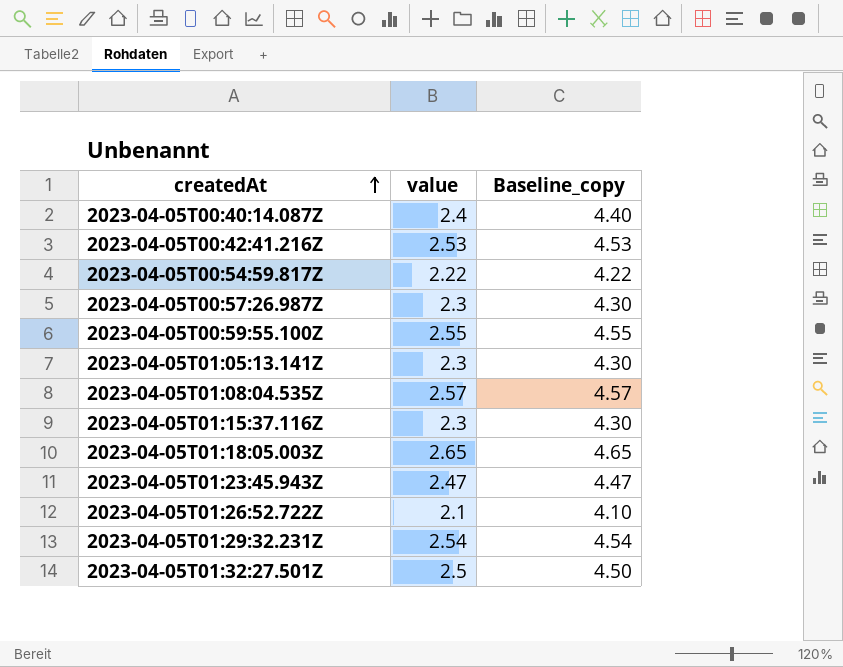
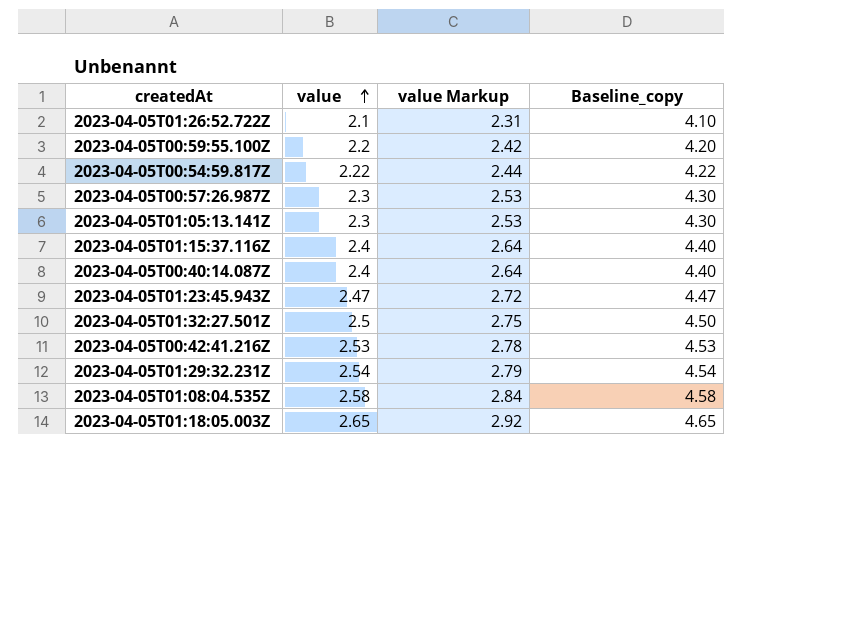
row order: createdAt ascending -> value ascending
column value Markup | formula: none -> [value] * 1.1
2023-04-05T00:59:55.100Z | value: 2.55 -> 2.2
2023-04-05T00:59:55.100Z | Baseline_copy: 4.55 -> 4.20
2023-04-05T01:15:37.116Z | value: 2.3 -> 2.4
2023-04-05T01:15:37.116Z | Baseline_copy: 4.30 -> 4.40
2023-04-05T01:08:04.535Z | value: 2.57 -> 2.58
2023-04-05T01:08:04.535Z | Baseline_copy: 4.57 -> 4.58

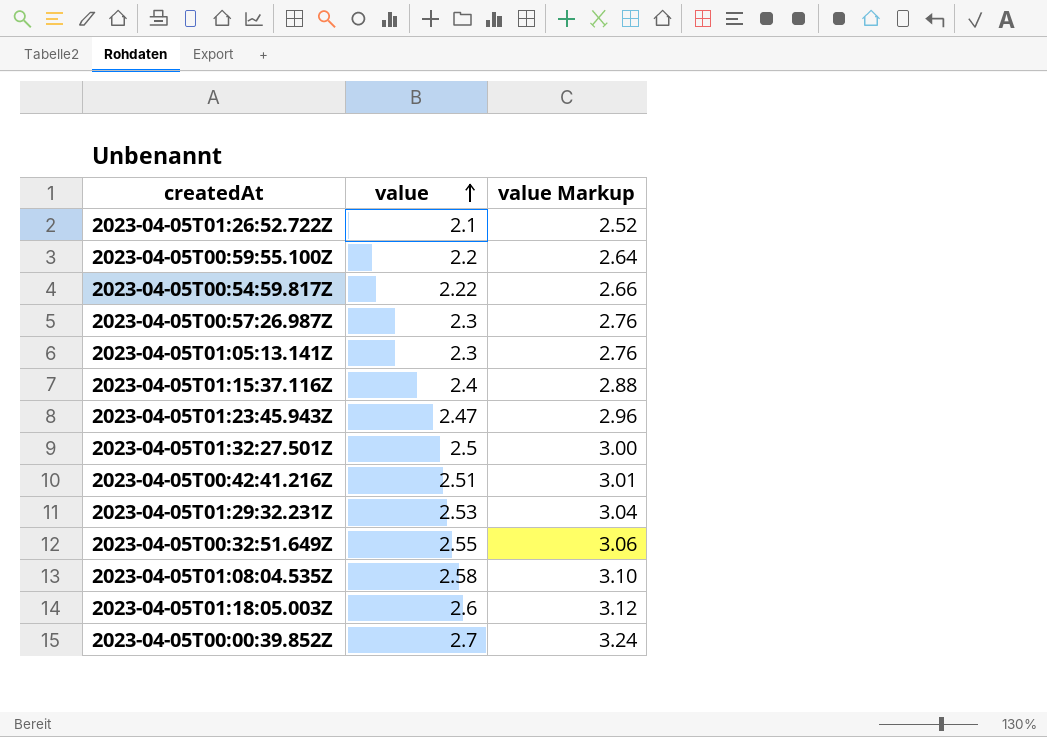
column Baseline_copy | formula: [value] + 2 -> none
column value Markup | formula: [value] * 1.1 -> [value] * 1.2
row 2023-04-05T00:40:14.087Z: 2.4 | 2.64 | 4.40 -> none
2023-04-05T00:42:41.216Z | value: 2.53 -> 2.51
2023-04-05T01:29:32.231Z | value: 2.54 -> 2.53
row 2023-04-05T00:32:51.649Z: none -> 2.55 | 3.06
2023-04-05T01:18:05.003Z | value: 2.65 -> 2.6
row 2023-04-05T00:00:39.852Z: none -> 2.7 | 3.24

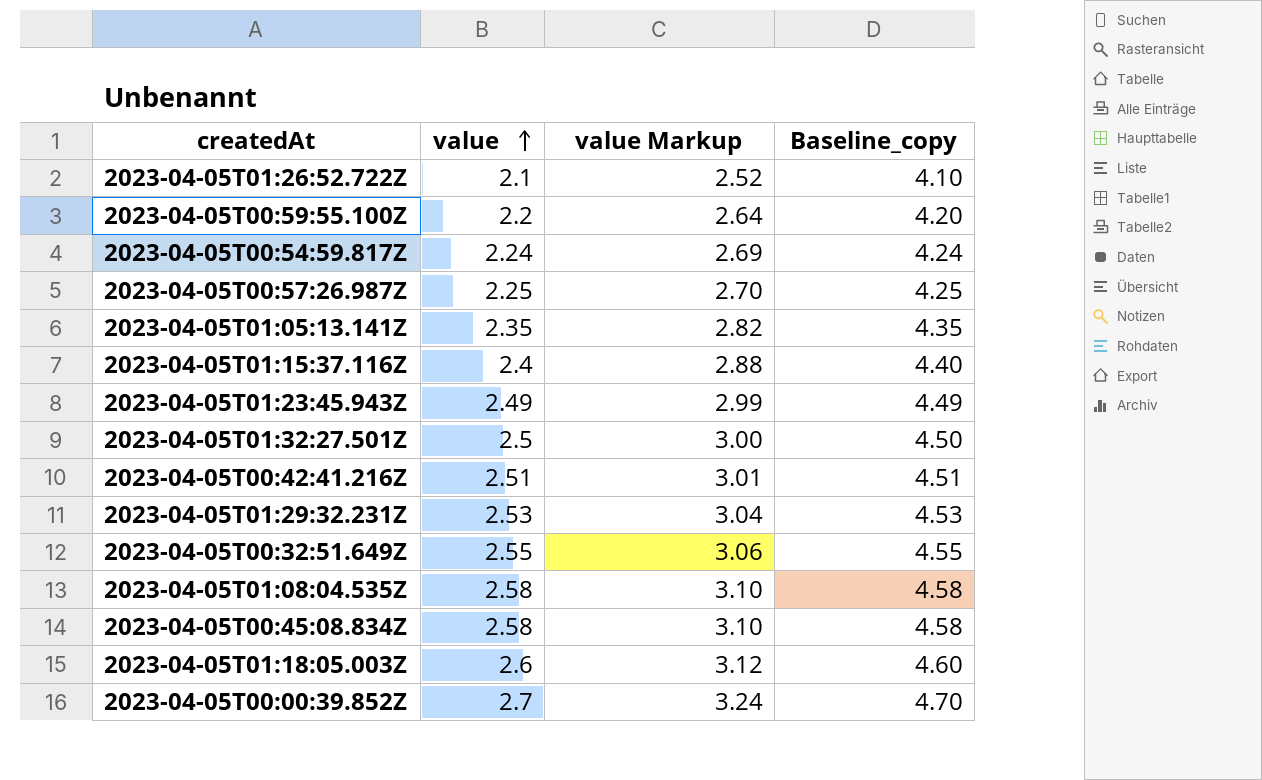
column Baseline_copy | formula: none -> [value] + 2
2023-04-05T00:54:59.817Z | value: 2.22 -> 2.24
2023-04-05T00:54:59.817Z | value Markup: 2.66 -> 2.69
2023-04-05T00:57:26.987Z | value: 2.3 -> 2.25
2023-04-05T00:57:26.987Z | value Markup: 2.76 -> 2.70
2023-04-05T01:05:13.141Z | value: 2.3 -> 2.35
2023-04-05T01:05:13.141Z | value Markup: 2.76 -> 2.82
2023-04-05T01:23:45.943Z | value: 2.47 -> 2.49
2023-04-05T01:23:45.943Z | value Markup: 2.96 -> 2.99
row 2023-04-05T00:45:08.834Z: none -> 2.58 | 3.10 | 4.58

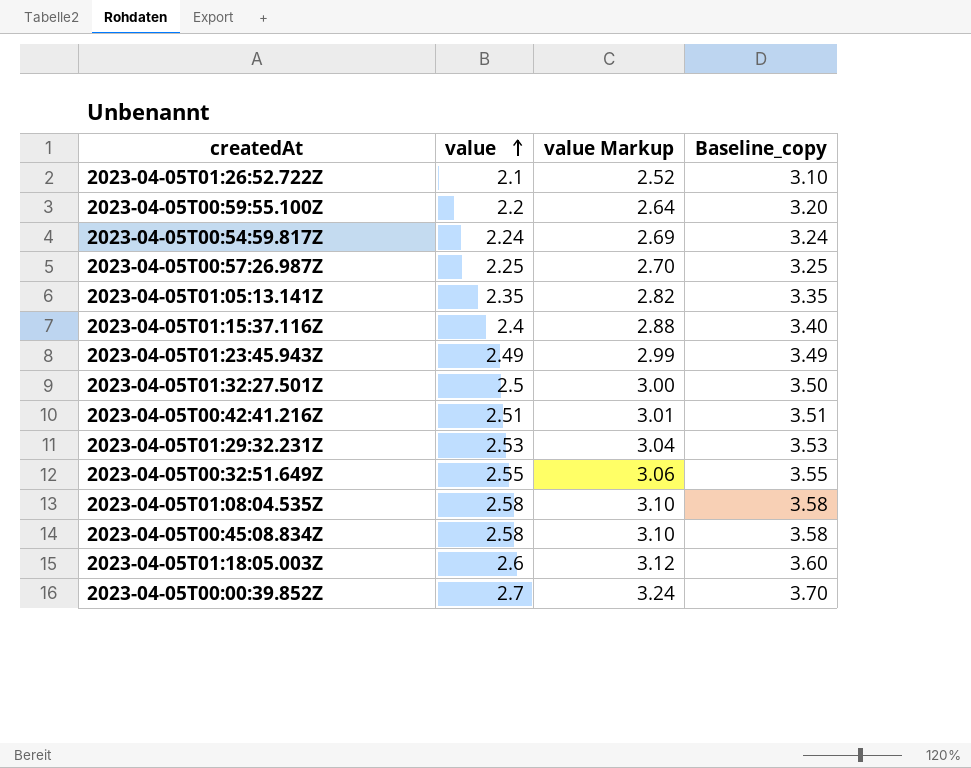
column Baseline_copy | formula: [value] + 2 -> [value] + 1

